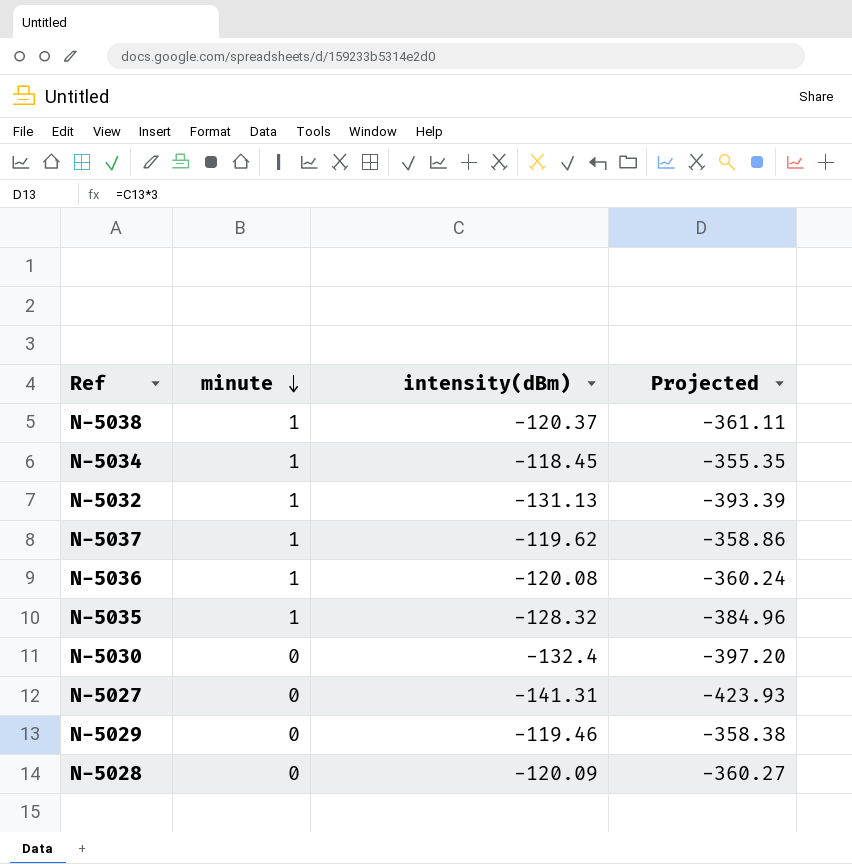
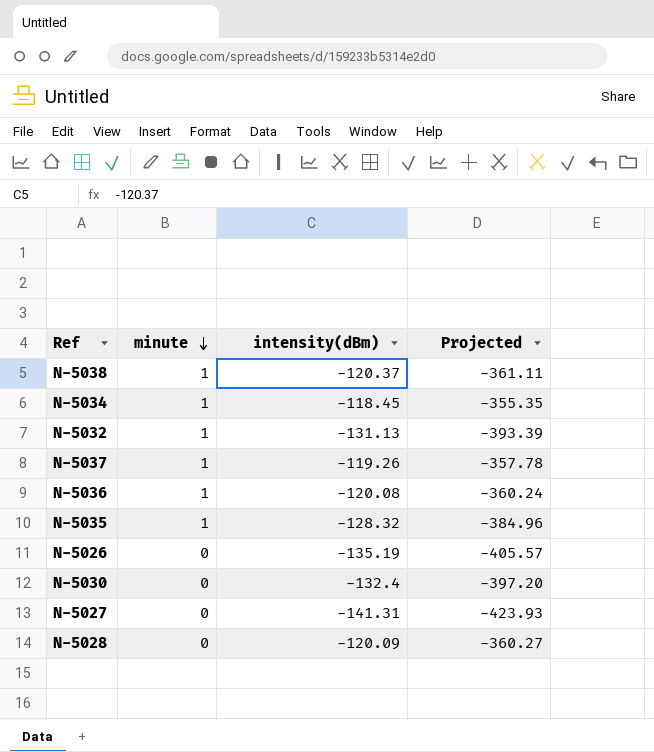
row N-5029: 0 | -119.46 | -358.38 -> none
N-5037 | intensity(dBm): -119.62 -> -119.26
N-5037 | Projected: -358.86 -> -357.78
row N-5026: none -> 0 | -135.19 | -405.57

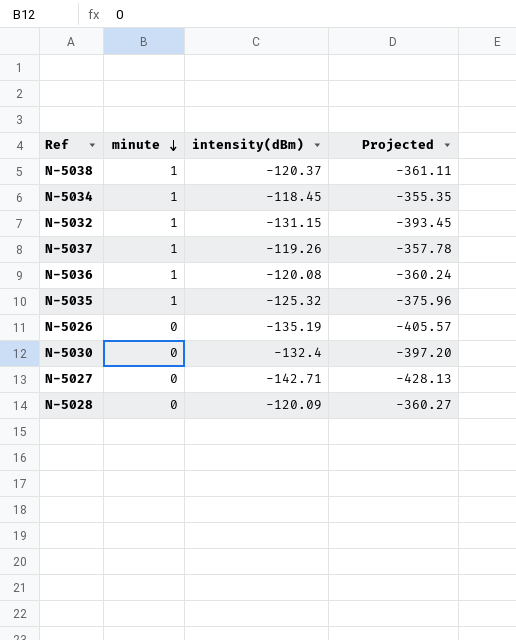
N-5032 | intensity(dBm): -131.13 -> -131.15
N-5032 | Projected: -393.39 -> -393.45
N-5035 | intensity(dBm): -128.32 -> -125.32
N-5035 | Projected: -384.96 -> -375.96
N-5027 | intensity(dBm): -141.31 -> -142.71
N-5027 | Projected: -423.93 -> -428.13

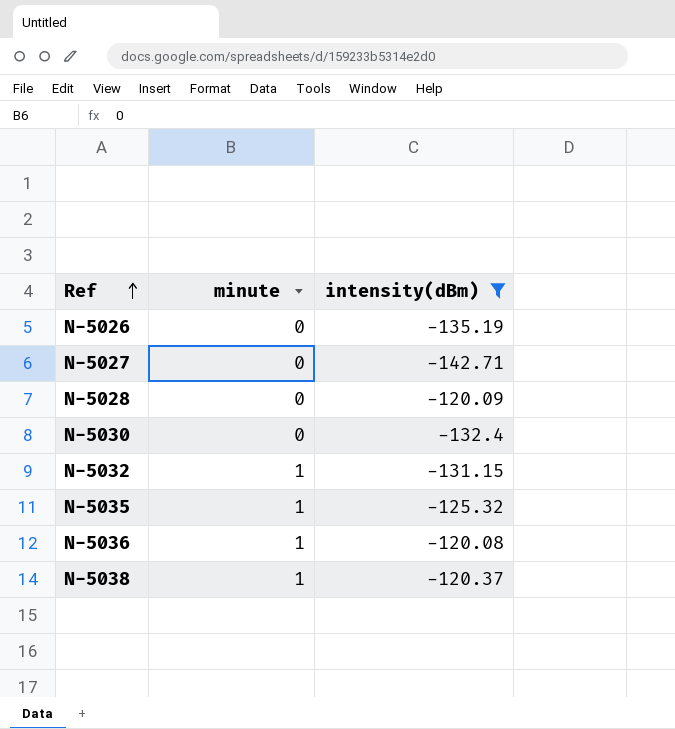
filter: none -> intensity(dBm) <= -120.08
row order: minute descending -> Ref ascending
column Projected | formula: [intensity(dBm)] * 3 -> none

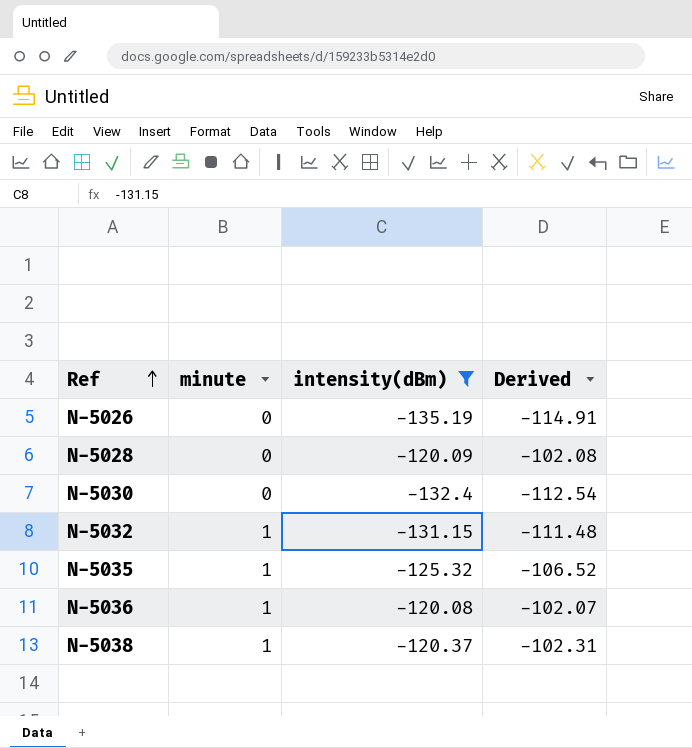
column Derived | formula: none -> [intensity(dBm)] * 0.85
row N-5027: 0 | -142.71 -> none

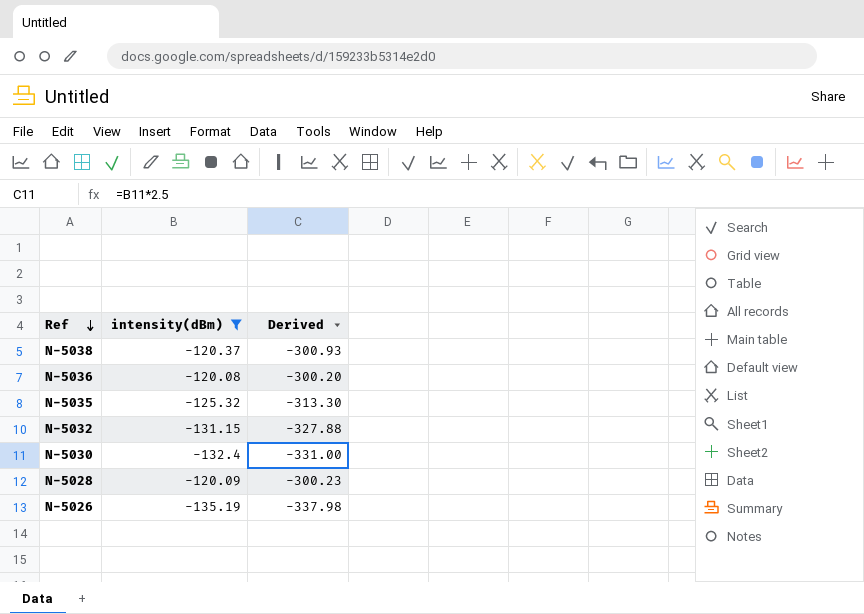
row order: Ref ascending -> Ref descending
column minute | position: 2 -> none
column Derived | formula: [intensity(dBm)] * 0.85 -> [intensity(dBm)] * 2.5

